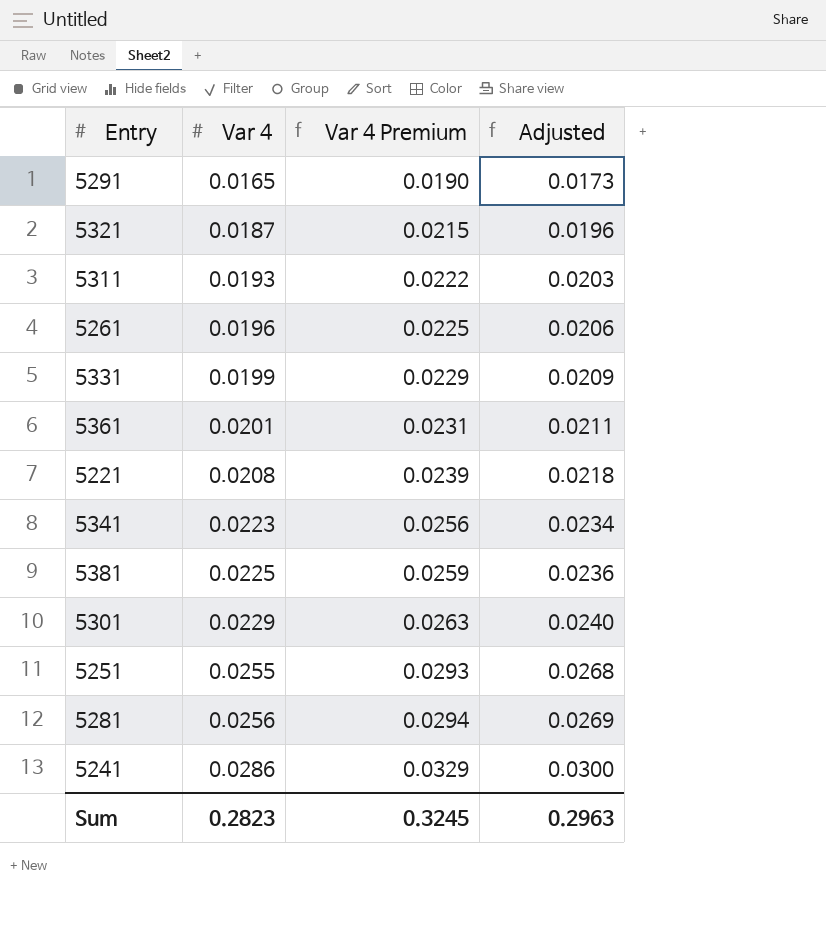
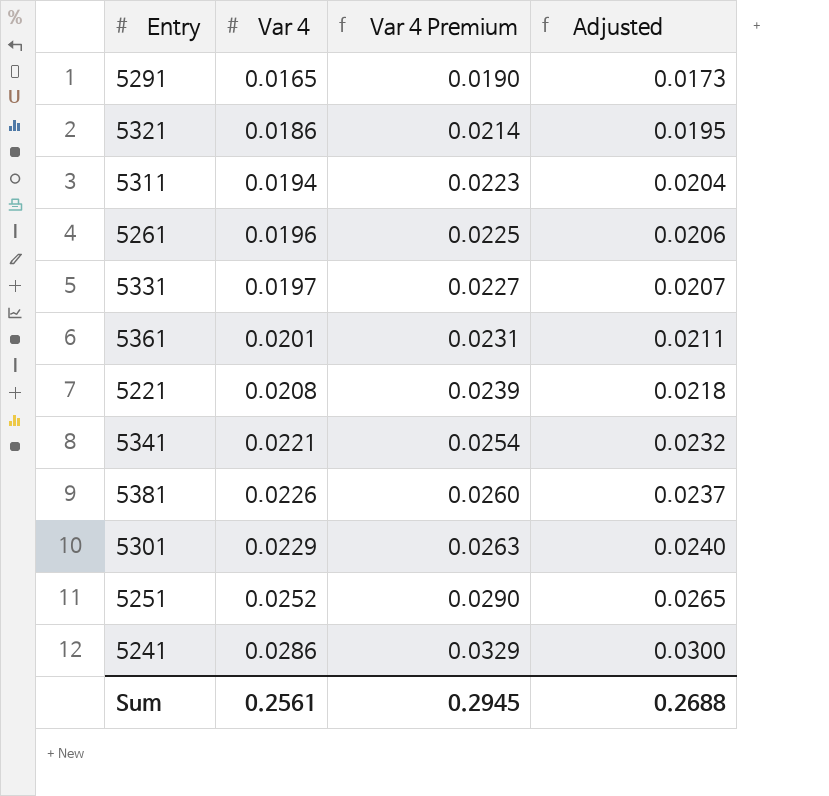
row 5281: 0.0256 | 0.0294 | 0.0269 -> none
5321 | Var 4: 0.0187 -> 0.0186
5321 | Var 4 Premium: 0.0215 -> 0.0214
5321 | Adjusted: 0.0196 -> 0.0195
5311 | Var 4: 0.0193 -> 0.0194
5311 | Var 4 Premium: 0.0222 -> 0.0223
5311 | Adjusted: 0.0203 -> 0.0204
5331 | Var 4: 0.0199 -> 0.0197
5331 | Var 4 Premium: 0.0229 -> 0.0227
5331 | Adjusted: 0.0209 -> 0.0207
5341 | Var 4: 0.0223 -> 0.0221
5341 | Var 4 Premium: 0.0256 -> 0.0254
5341 | Adjusted: 0.0234 -> 0.0232
5381 | Var 4: 0.0225 -> 0.0226
5381 | Var 4 Premium: 0.0259 -> 0.0260
5381 | Adjusted: 0.0236 -> 0.0237
5251 | Var 4: 0.0255 -> 0.0252
5251 | Var 4 Premium: 0.0293 -> 0.0290
5251 | Adjusted: 0.0268 -> 0.0265
Sum | Var 4: 0.2823 -> 0.2561
Sum | Var 4 Premium: 0.3245 -> 0.2945
Sum | Adjusted: 0.2963 -> 0.2688

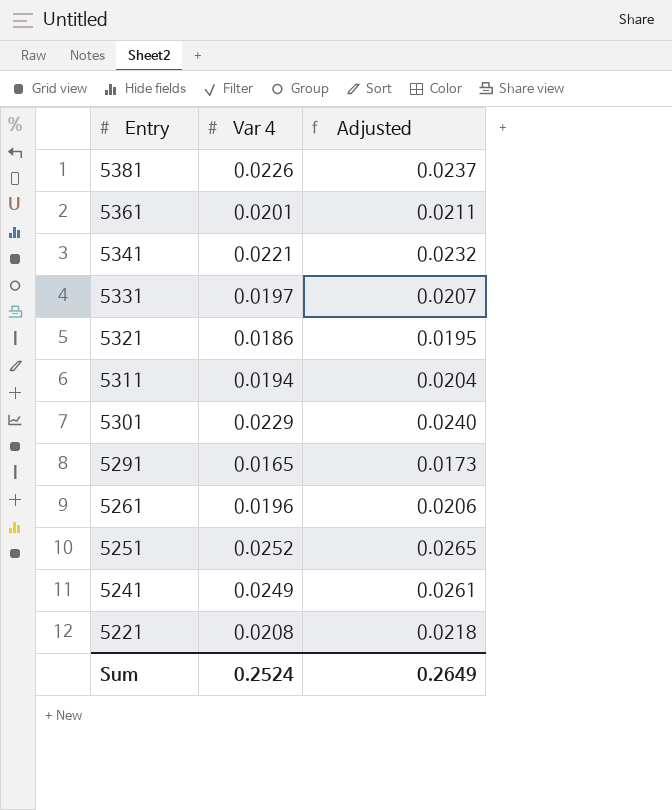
row order: Var 4 ascending -> Entry descending
column Var 4 Premium | formula: [Var 4] * 1.15 -> none
5241 | Var 4: 0.0286 -> 0.0249
5241 | Adjusted: 0.0300 -> 0.0261
Sum | Var 4: 0.2561 -> 0.2524
Sum | Adjusted: 0.2688 -> 0.2649

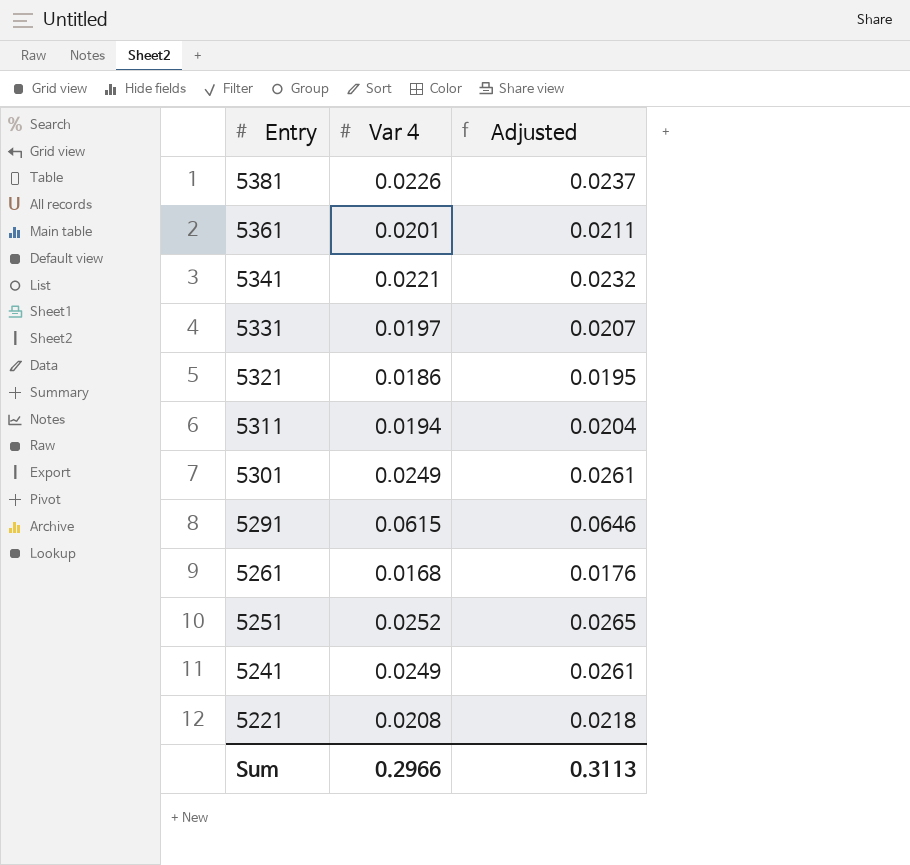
5301 | Var 4: 0.0229 -> 0.0249
5301 | Adjusted: 0.0240 -> 0.0261
5291 | Var 4: 0.0165 -> 0.0615
5291 | Adjusted: 0.0173 -> 0.0646
5261 | Var 4: 0.0196 -> 0.0168
5261 | Adjusted: 0.0206 -> 0.0176
Sum | Var 4: 0.2524 -> 0.2966
Sum | Adjusted: 0.2649 -> 0.3113

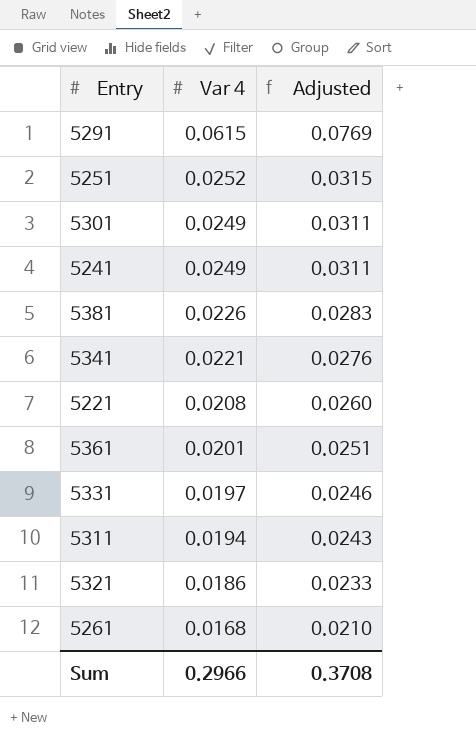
row order: Entry descending -> Var 4 descending
column Adjusted | formula: [Var 4] * 1.05 -> [Var 4] * 1.25
Sum | Adjusted: 0.3113 -> 0.3708

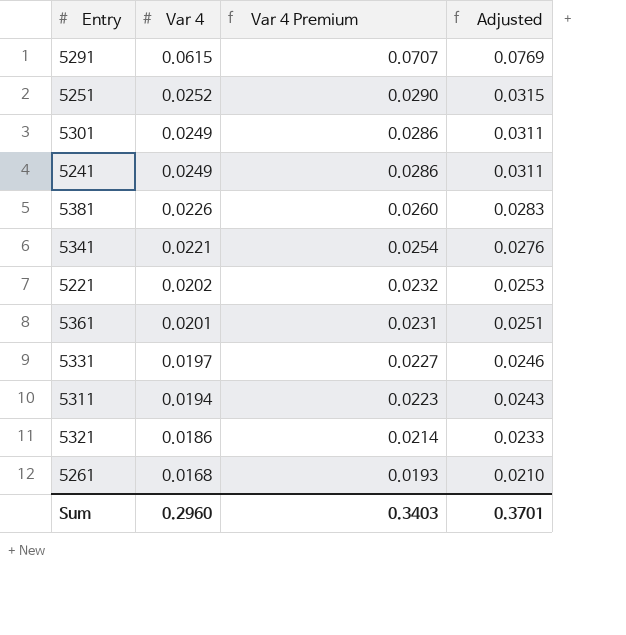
column Var 4 Premium | formula: none -> [Var 4] * 1.15
5221 | Var 4: 0.0208 -> 0.0202
5221 | Adjusted: 0.0260 -> 0.0253
Sum | Var 4: 0.2966 -> 0.2960
Sum | Adjusted: 0.3708 -> 0.3701

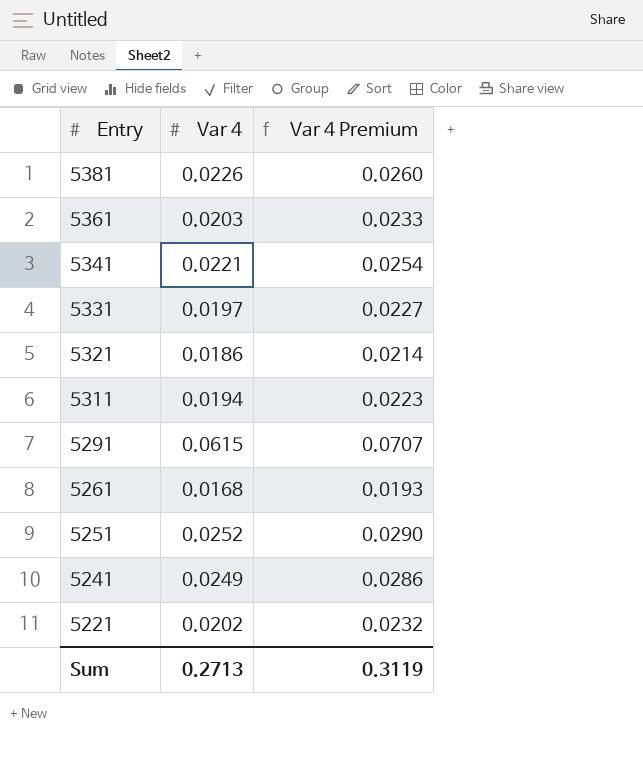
row order: Var 4 descending -> Entry descending
column Adjusted | formula: [Var 4] * 1.25 -> none
row 5301: 0.0249 | 0.0286 | 0.0311 -> none
5361 | Var 4: 0.0201 -> 0.0203
5361 | Var 4 Premium: 0.0231 -> 0.0233
Sum | Var 4: 0.2960 -> 0.2713
Sum | Var 4 Premium: 0.3403 -> 0.3119

